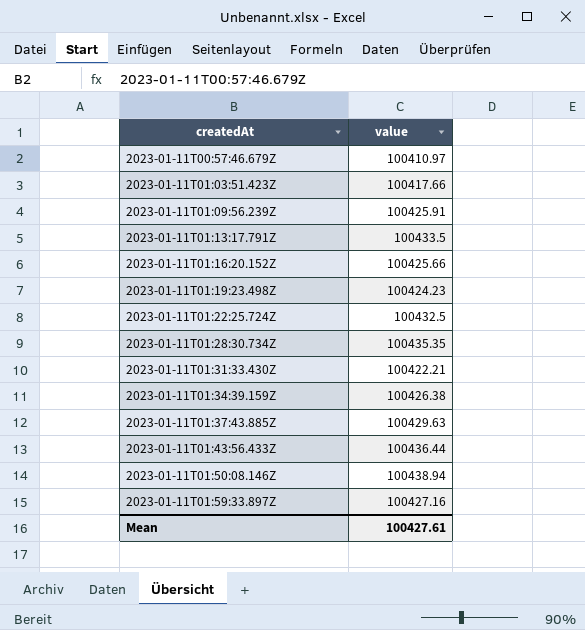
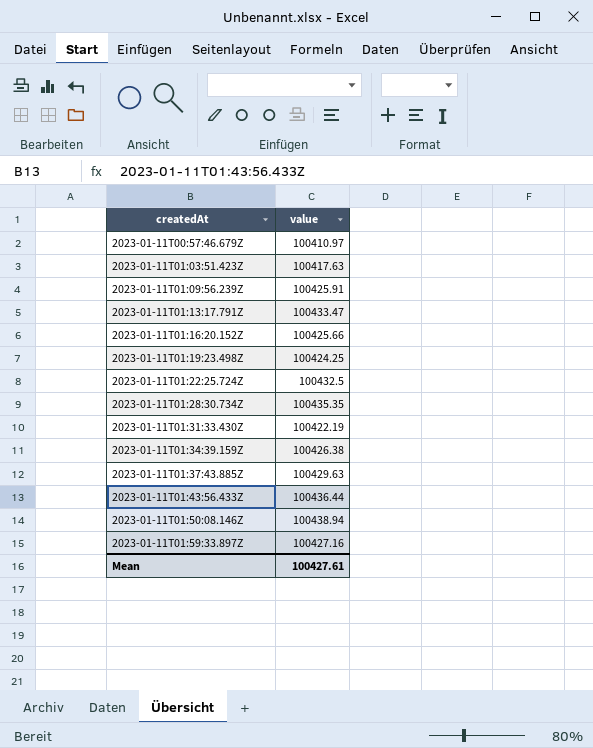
2023-01-11T01:03:51.423Z | value: 100417.66 -> 100417.63
2023-01-11T01:13:17.791Z | value: 100433.5 -> 100433.47
2023-01-11T01:19:23.498Z | value: 100424.23 -> 100424.25
2023-01-11T01:31:33.430Z | value: 100422.21 -> 100422.19

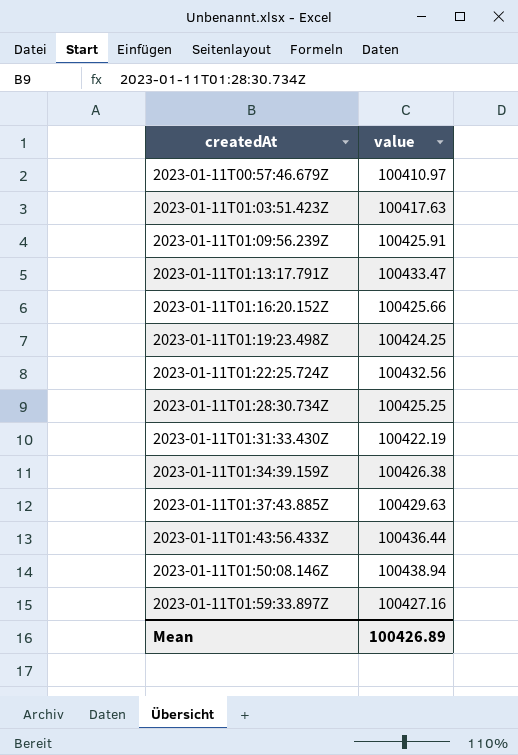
2023-01-11T01:22:25.724Z | value: 100432.5 -> 100432.56
2023-01-11T01:28:30.734Z | value: 100435.35 -> 100425.25
Mean | value: 100427.61 -> 100426.89

